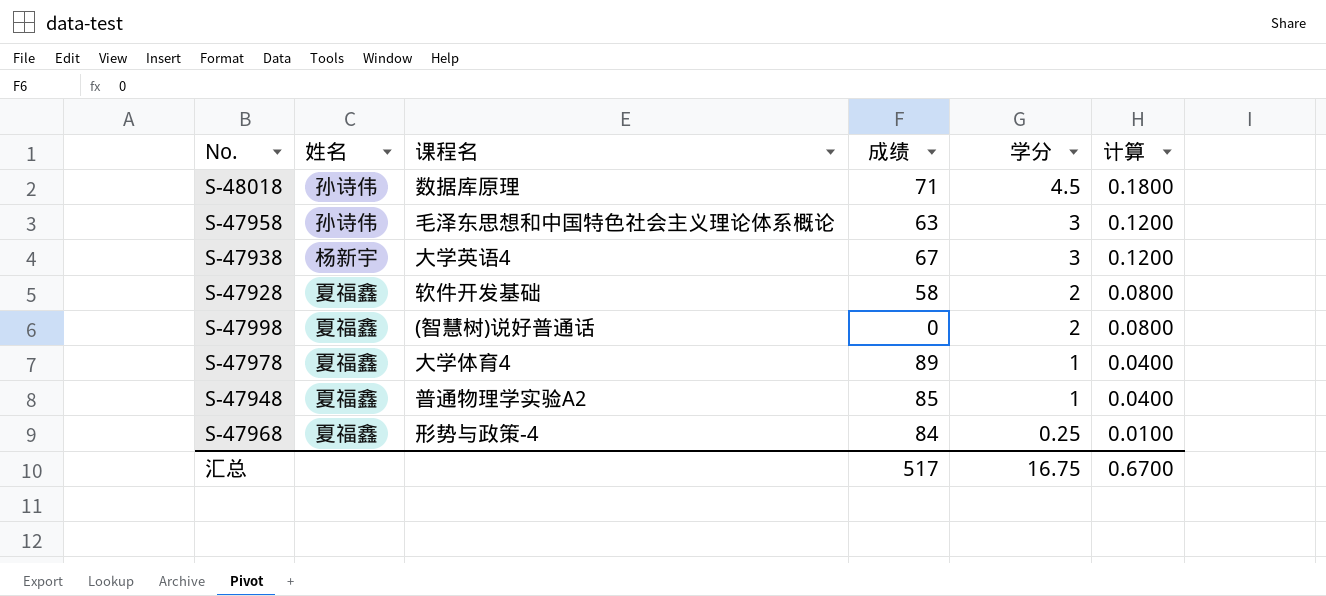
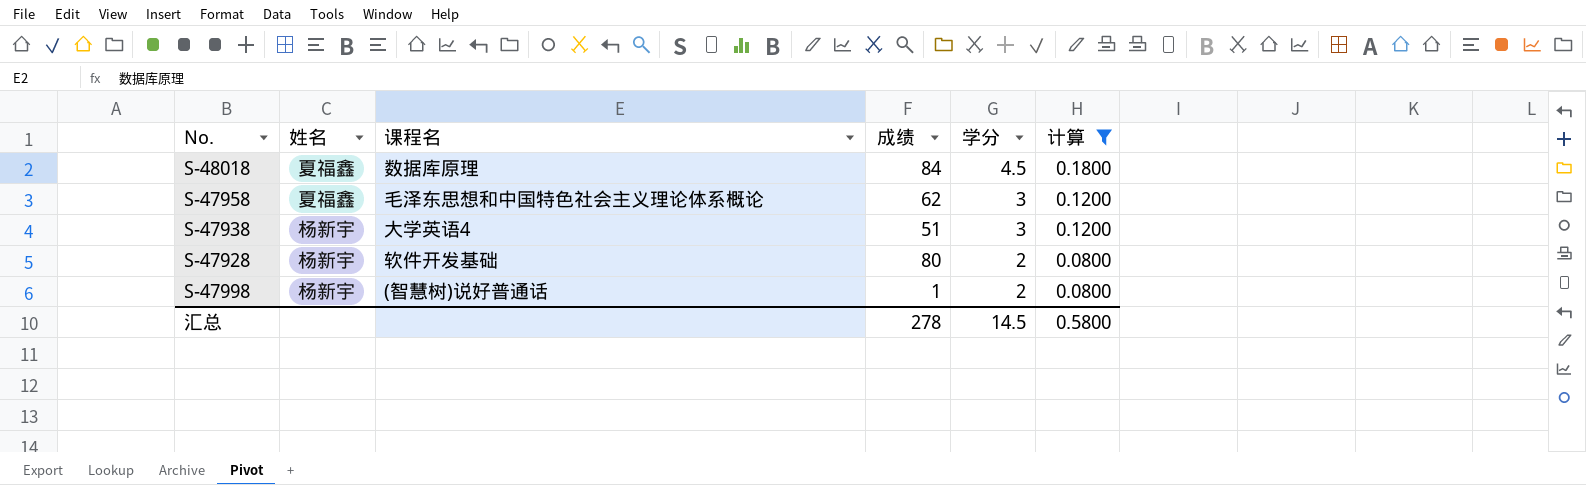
filter: none -> 计算 >= 0.0800
S-48018 | 姓名: 孙诗伟 -> 夏福鑫
S-48018 | 成绩: 71 -> 84
S-47958 | 姓名: 孙诗伟 -> 夏福鑫
S-47958 | 成绩: 63 -> 62
S-47938 | 成绩: 67 -> 51
S-47928 | 姓名: 夏福鑫 -> 杨新宇
S-47928 | 成绩: 58 -> 80
S-47998 | 姓名: 夏福鑫 -> 杨新宇
S-47998 | 成绩: 0 -> 1
汇总 | 成绩: 517 -> 278
汇总 | 学分: 16.75 -> 14.5
汇总 | 计算: 0.6700 -> 0.5800

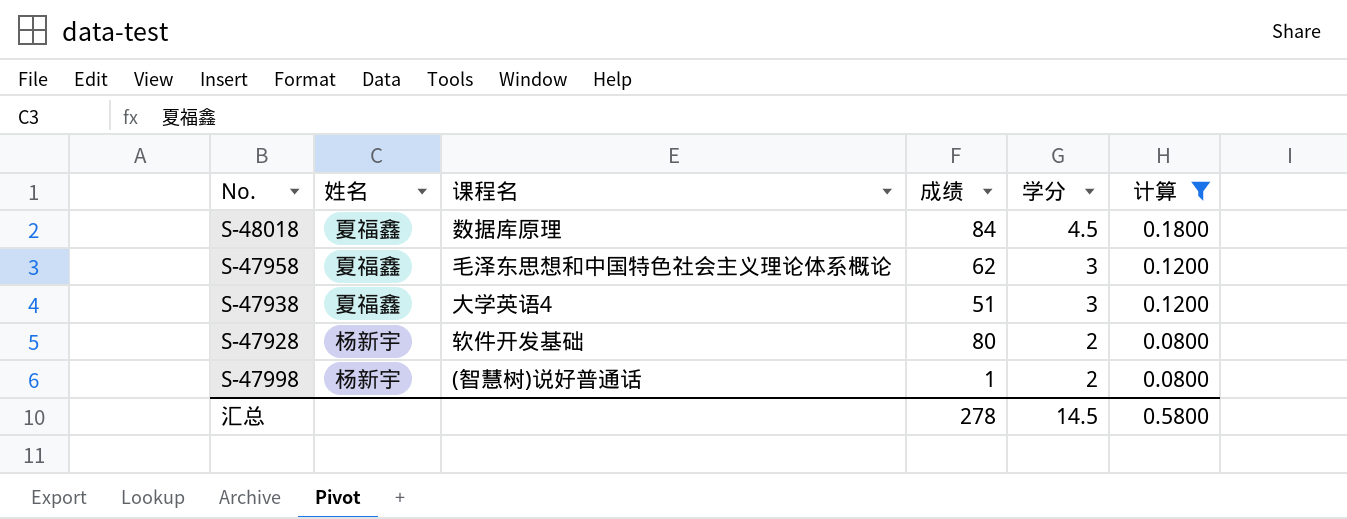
S-47938 | 姓名: 杨新宇 -> 夏福鑫

